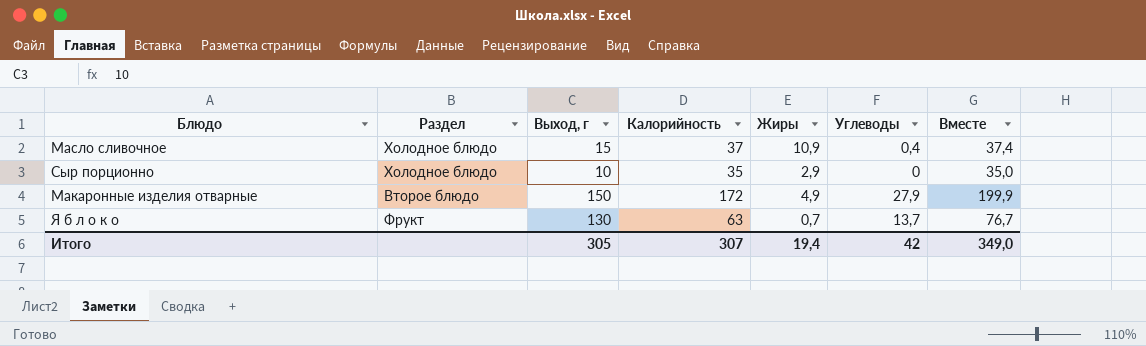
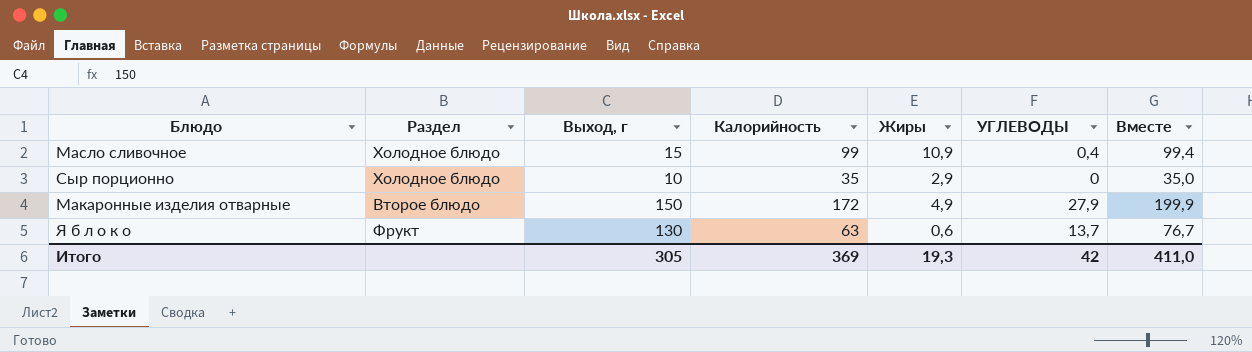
column name: Углеводы -> УГЛЕВОДЫ
Масло сливочное | Калорийность: 37 -> 99
Масло сливочное | Вместе: 37,4 -> 99,4
Я б л о к о | Жиры: 0,7 -> 0,6
Итого | Калорийность: 307 -> 369
Итого | Жиры: 19,4 -> 19,3
Итого | Вместе: 349,0 -> 411,0

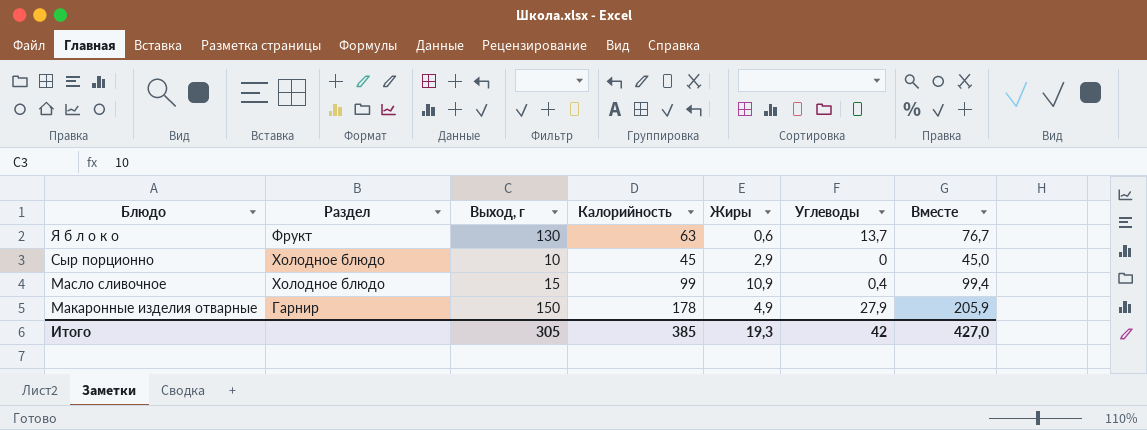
row order: none -> Блюдо descending
column name: УГЛЕВОДЫ -> Углеводы
Сыр порционно | Калорийность: 35 -> 45
Сыр порционно | Вместе: 35,0 -> 45,0
Макаронные изделия отварные | Раздел: Второе блюдо -> Гарнир
Макаронные изделия отварные | Калорийность: 172 -> 178
Макаронные изделия отварные | Вместе: 199,9 -> 205,9
Итого | Калорийность: 369 -> 385
Итого | Вместе: 411,0 -> 427,0

